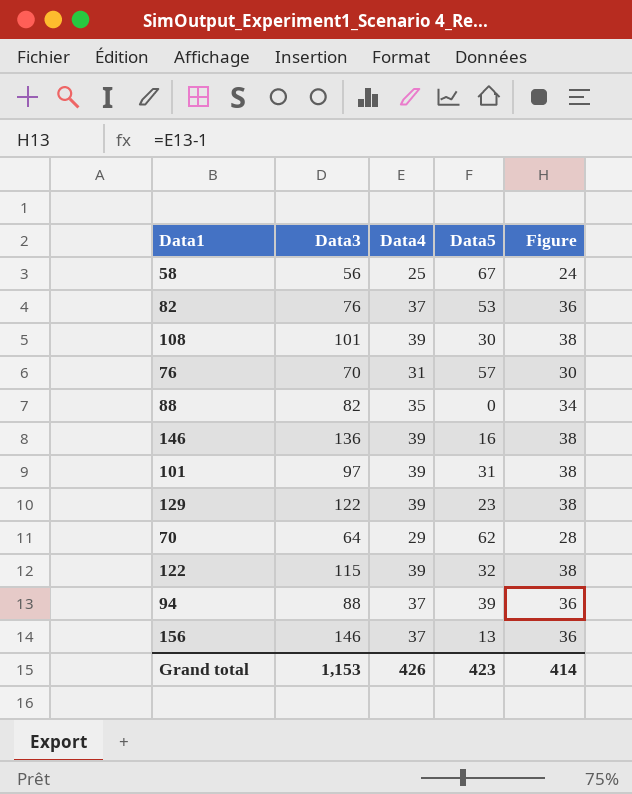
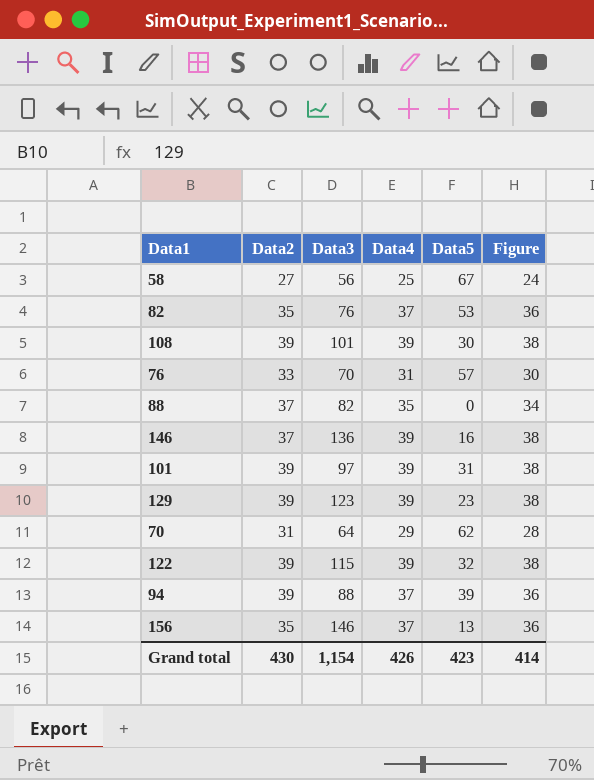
column Data2 | position: none -> 2
129 | Data3: 122 -> 123
Grand total | Data3: 1,153 -> 1,154

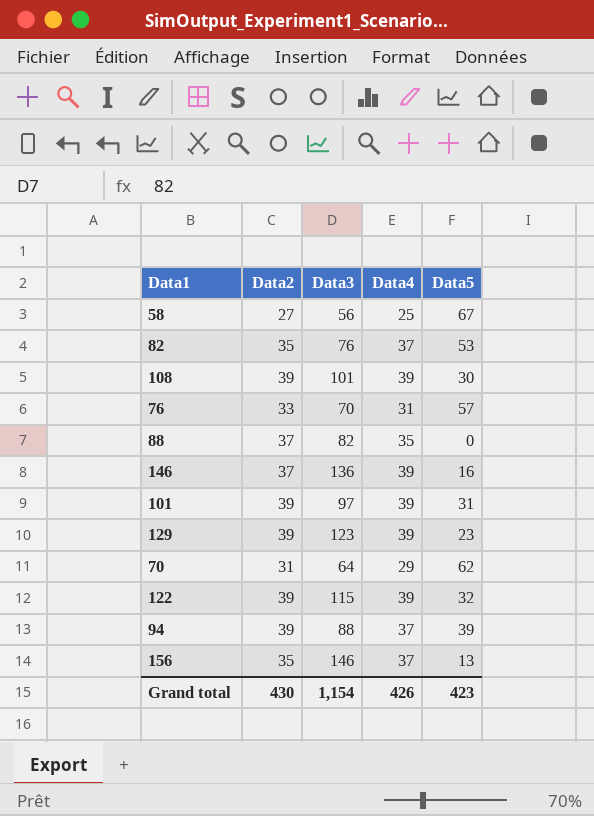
column Figure | formula: [Data4] - 1 -> none

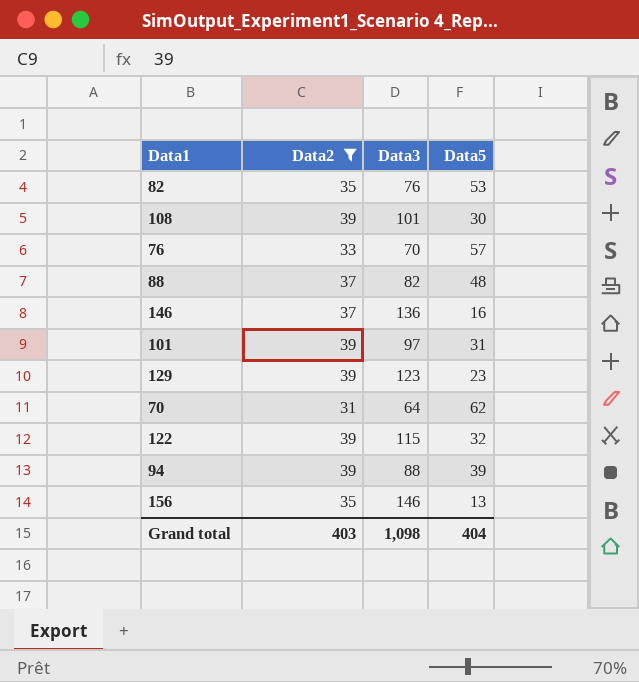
filter: none -> Data2 != 27
column Data4 | position: 4 -> none
88 | Data5: 0 -> 48
Grand total | Data2: 430 -> 403
Grand total | Data3: 1,154 -> 1,098
Grand total | Data5: 423 -> 404

